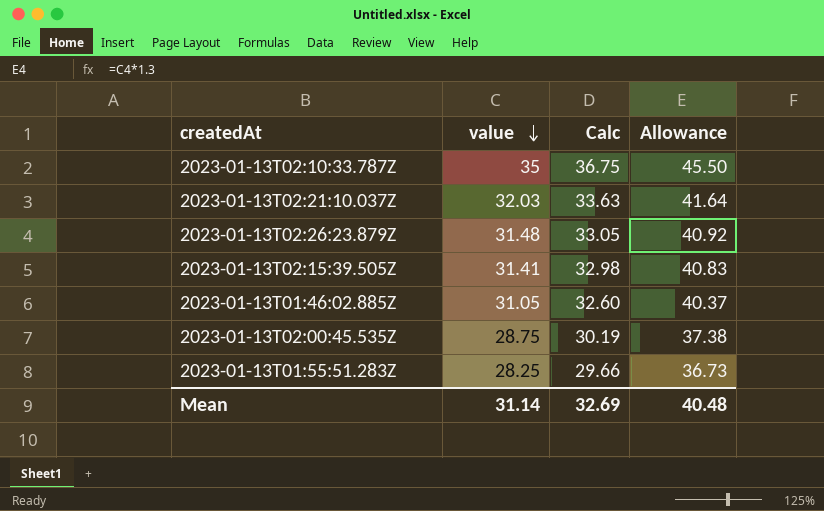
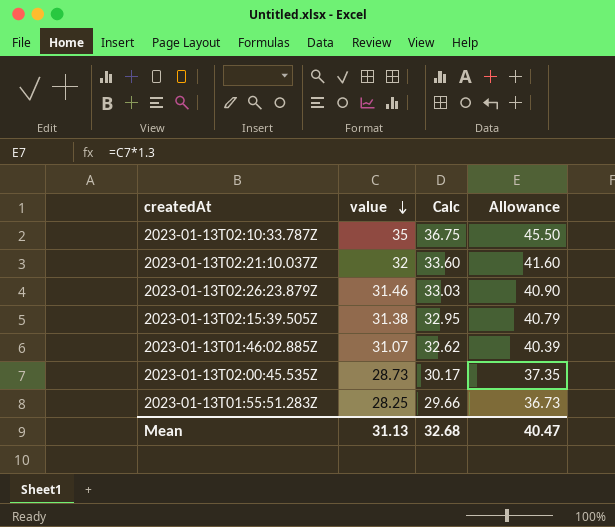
2023-01-13T02:21:10.037Z | value: 32.03 -> 32
2023-01-13T02:21:10.037Z | Calc: 33.63 -> 33.60
2023-01-13T02:21:10.037Z | Allowance: 41.64 -> 41.60
2023-01-13T02:26:23.879Z | value: 31.48 -> 31.46
2023-01-13T02:26:23.879Z | Calc: 33.05 -> 33.03
2023-01-13T02:26:23.879Z | Allowance: 40.92 -> 40.90
2023-01-13T02:15:39.505Z | value: 31.41 -> 31.38
2023-01-13T02:15:39.505Z | Calc: 32.98 -> 32.95
2023-01-13T02:15:39.505Z | Allowance: 40.83 -> 40.79
2023-01-13T01:46:02.885Z | value: 31.05 -> 31.07
2023-01-13T01:46:02.885Z | Calc: 32.60 -> 32.62
2023-01-13T01:46:02.885Z | Allowance: 40.37 -> 40.39
2023-01-13T02:00:45.535Z | value: 28.75 -> 28.73
2023-01-13T02:00:45.535Z | Calc: 30.19 -> 30.17
2023-01-13T02:00:45.535Z | Allowance: 37.38 -> 37.35
Mean | value: 31.14 -> 31.13
Mean | Calc: 32.69 -> 32.68
Mean | Allowance: 40.48 -> 40.47

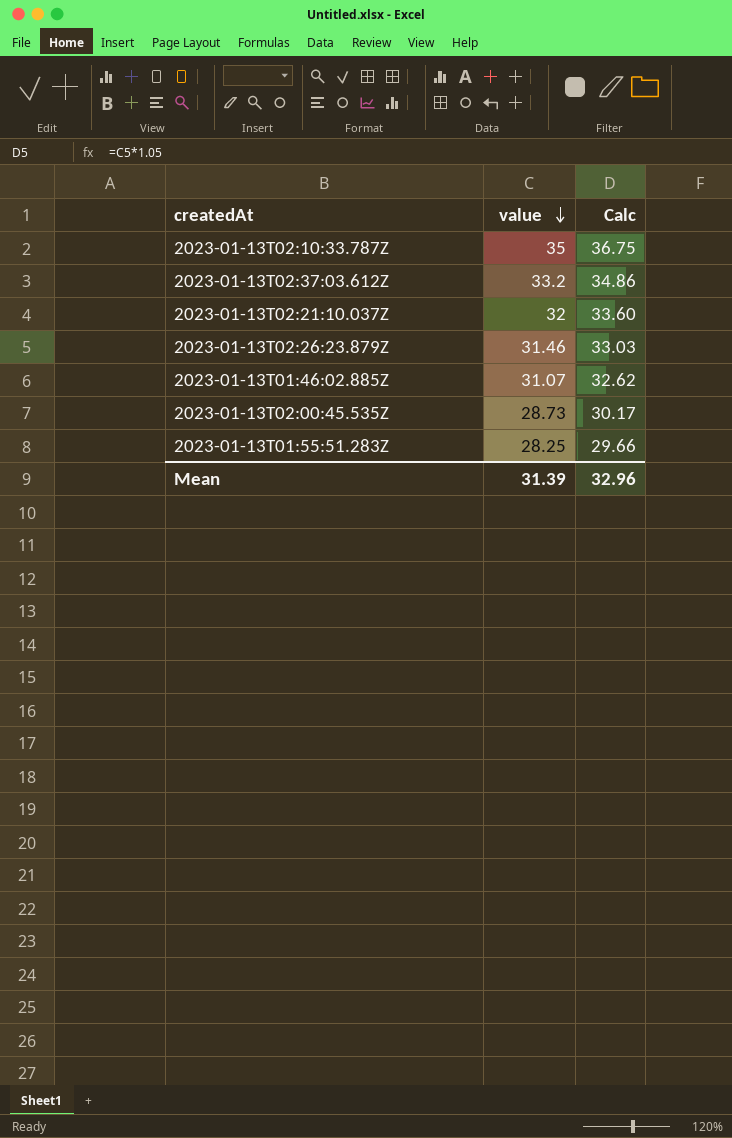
column Allowance | formula: [value] * 1.3 -> none
row 2023-01-13T02:15:39.505Z: 31.38 | 32.95 | 40.79 -> none
row 2023-01-13T02:37:03.612Z: none -> 33.2 | 34.86
Mean | value: 31.13 -> 31.39
Mean | Calc: 32.68 -> 32.96

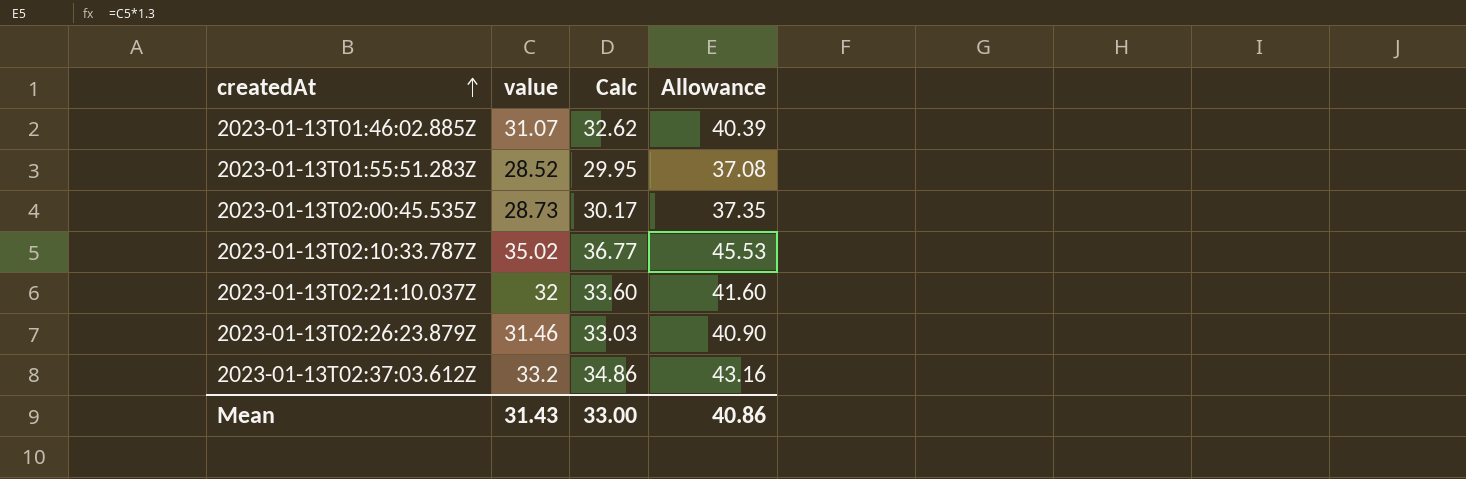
row order: value descending -> createdAt ascending
column Allowance | formula: none -> [value] * 1.3
2023-01-13T01:55:51.283Z | value: 28.25 -> 28.52
2023-01-13T01:55:51.283Z | Calc: 29.66 -> 29.95
2023-01-13T02:10:33.787Z | value: 35 -> 35.02
2023-01-13T02:10:33.787Z | Calc: 36.75 -> 36.77
Mean | value: 31.39 -> 31.43
Mean | Calc: 32.96 -> 33.00

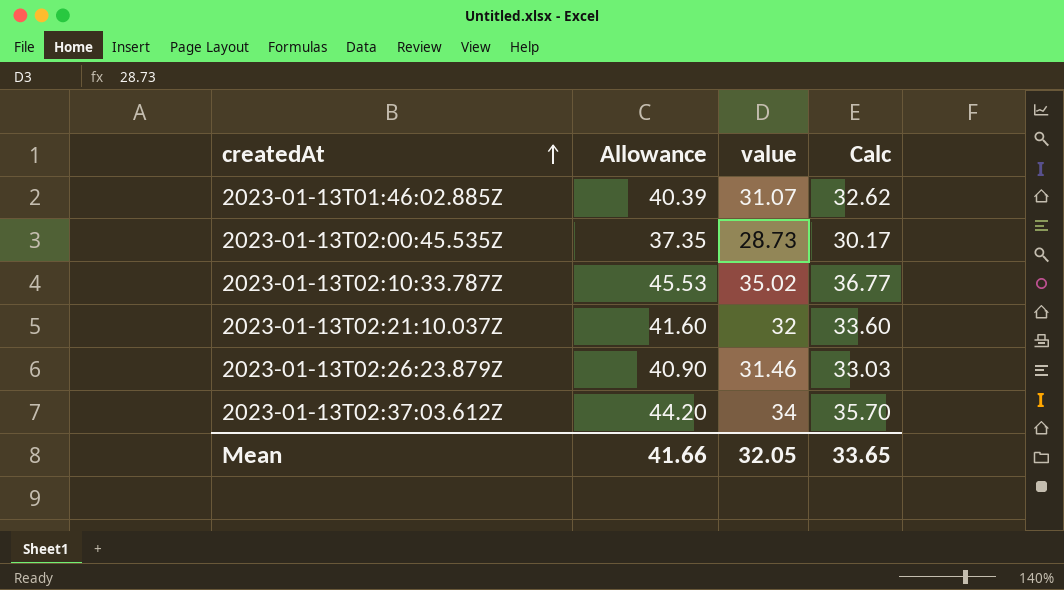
column Allowance | position: 4 -> 2
row 2023-01-13T01:55:51.283Z: 28.52 | 29.95 | 37.08 -> none
2023-01-13T02:37:03.612Z | Allowance: 43.16 -> 44.20
2023-01-13T02:37:03.612Z | value: 33.2 -> 34
2023-01-13T02:37:03.612Z | Calc: 34.86 -> 35.70
Mean | Allowance: 40.86 -> 41.66
Mean | value: 31.43 -> 32.05
Mean | Calc: 33.00 -> 33.65

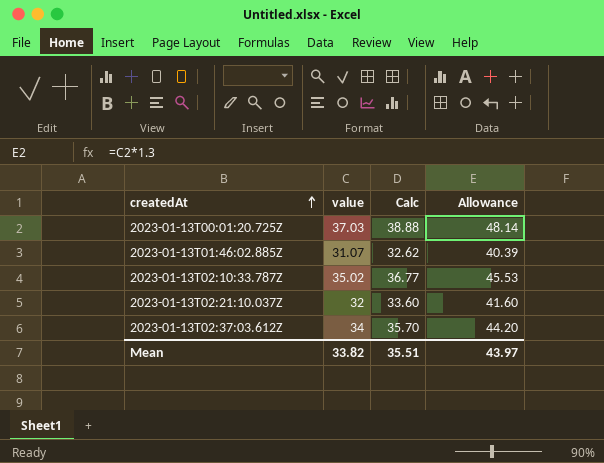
column Allowance | position: 2 -> 4
row 2023-01-13T02:00:45.535Z: 37.35 | 28.73 | 30.17 -> none
row 2023-01-13T02:26:23.879Z: 40.90 | 31.46 | 33.03 -> none
row 2023-01-13T00:01:20.725Z: none -> 37.03 | 38.88 | 48.14
Mean | value: 32.05 -> 33.82
Mean | Calc: 33.65 -> 35.51
Mean | Allowance: 41.66 -> 43.97

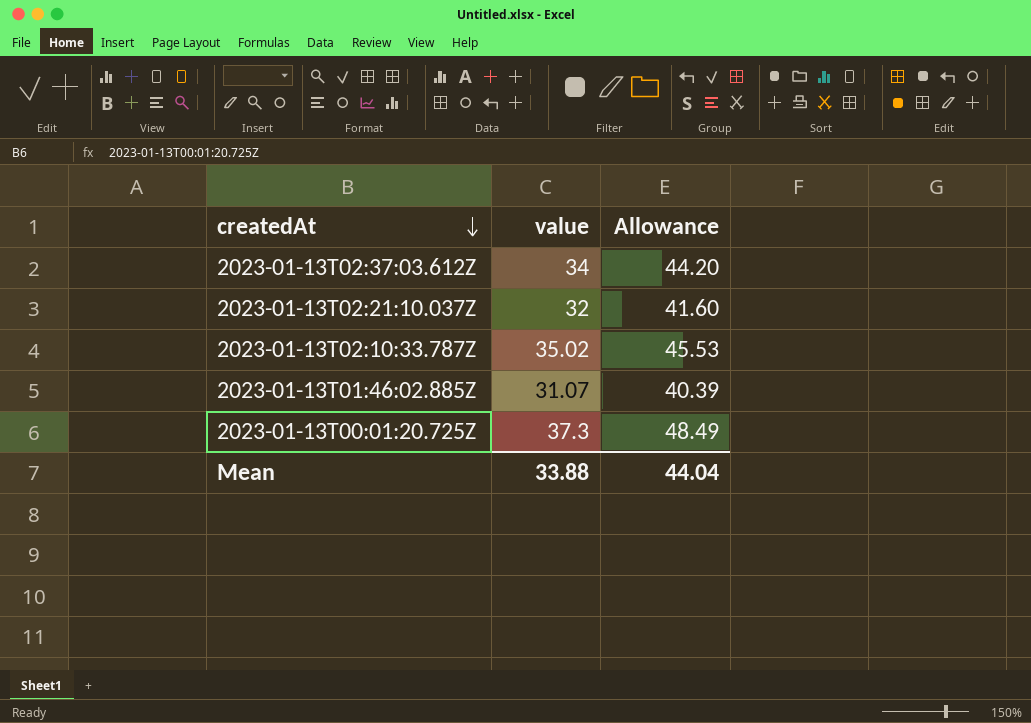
row order: createdAt ascending -> createdAt descending
column Calc | formula: [value] * 1.05 -> none
2023-01-13T00:01:20.725Z | value: 37.03 -> 37.3
2023-01-13T00:01:20.725Z | Allowance: 48.14 -> 48.49
Mean | value: 33.82 -> 33.88
Mean | Allowance: 43.97 -> 44.04

